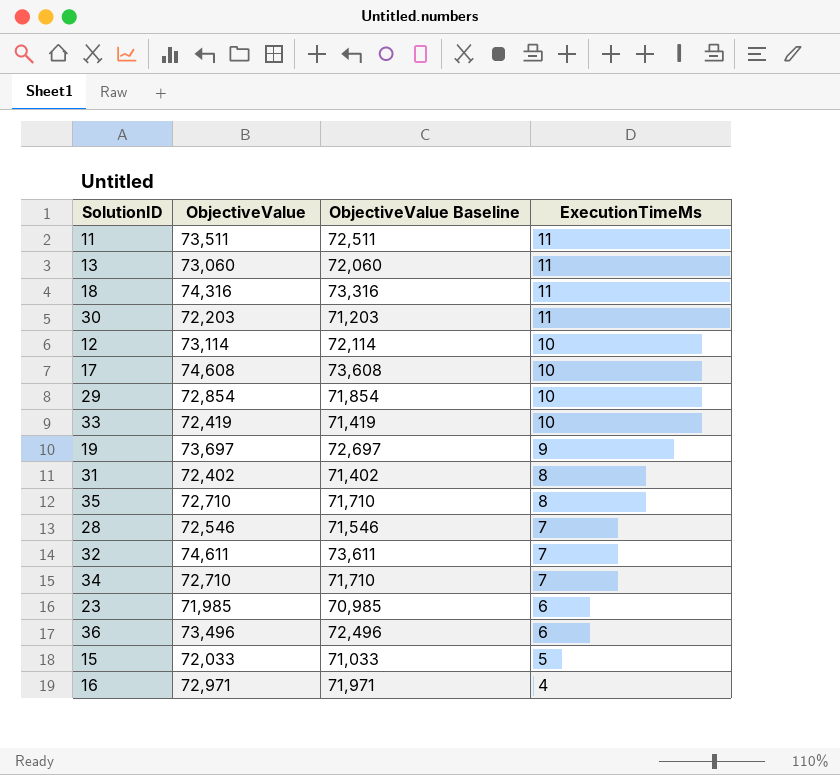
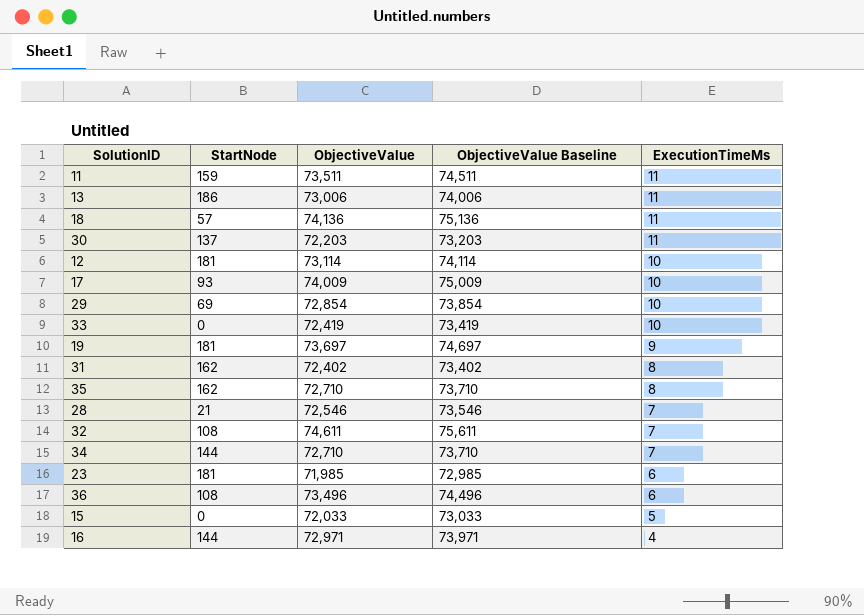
column StartNode | position: none -> 2
column ObjectiveValue Baseline | formula: [ObjectiveValue] - 1000 -> [ObjectiveValue] + 1000
13 | ObjectiveValue: 73,060 -> 73,006
18 | ObjectiveValue: 74,316 -> 74,136
17 | ObjectiveValue: 74,608 -> 74,009

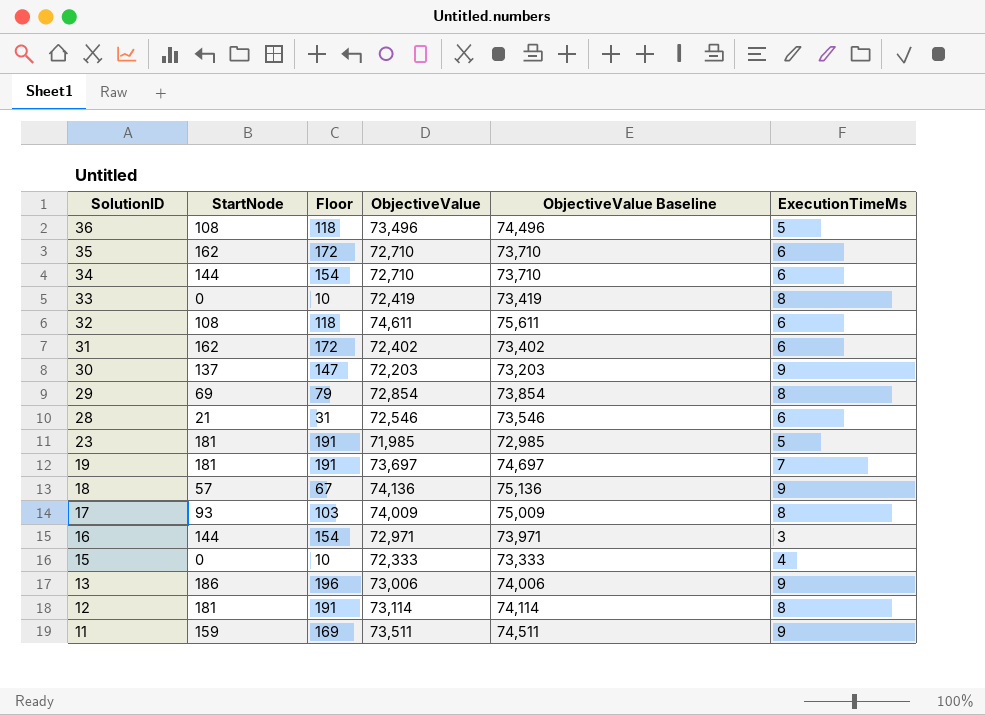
row order: ExecutionTimeMs descending -> SolutionID descending
column Floor | formula: none -> [StartNode] + 10
36 | ExecutionTimeMs: 6 -> 5
35 | ExecutionTimeMs: 8 -> 6
34 | ExecutionTimeMs: 7 -> 6
33 | ExecutionTimeMs: 10 -> 8
32 | ExecutionTimeMs: 7 -> 6
31 | ExecutionTimeMs: 8 -> 6
30 | ExecutionTimeMs: 11 -> 9
29 | ExecutionTimeMs: 10 -> 8
28 | ExecutionTimeMs: 7 -> 6
23 | ExecutionTimeMs: 6 -> 5
19 | ExecutionTimeMs: 9 -> 7
18 | ExecutionTimeMs: 11 -> 9
17 | ExecutionTimeMs: 10 -> 8
16 | ExecutionTimeMs: 4 -> 3
15 | ObjectiveValue: 72,033 -> 72,333
15 | ObjectiveValue Baseline: 73,033 -> 73,333
15 | ExecutionTimeMs: 5 -> 4
13 | ExecutionTimeMs: 11 -> 9
12 | ExecutionTimeMs: 10 -> 8
11 | ExecutionTimeMs: 11 -> 9

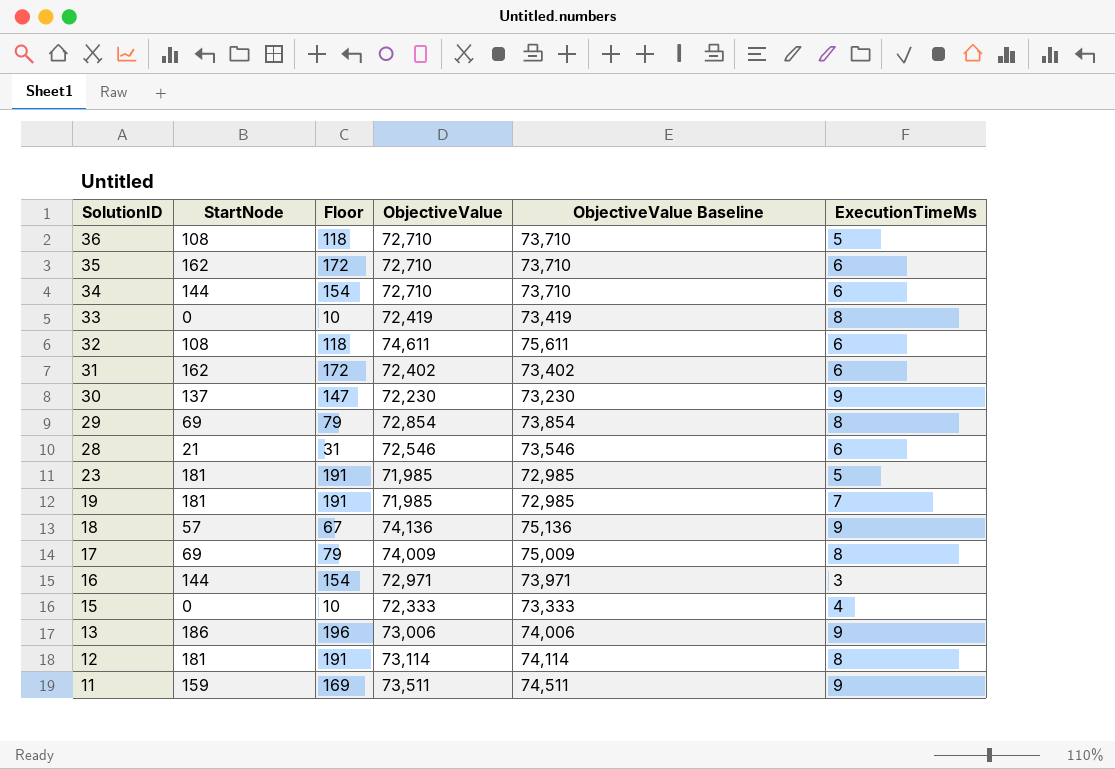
36 | ObjectiveValue: 73,496 -> 72,710
36 | ObjectiveValue Baseline: 74,496 -> 73,710
30 | ObjectiveValue: 72,203 -> 72,230
30 | ObjectiveValue Baseline: 73,203 -> 73,230
19 | ObjectiveValue: 73,697 -> 71,985
19 | ObjectiveValue Baseline: 74,697 -> 72,985
17 | StartNode: 93 -> 69
17 | Floor: 103 -> 79

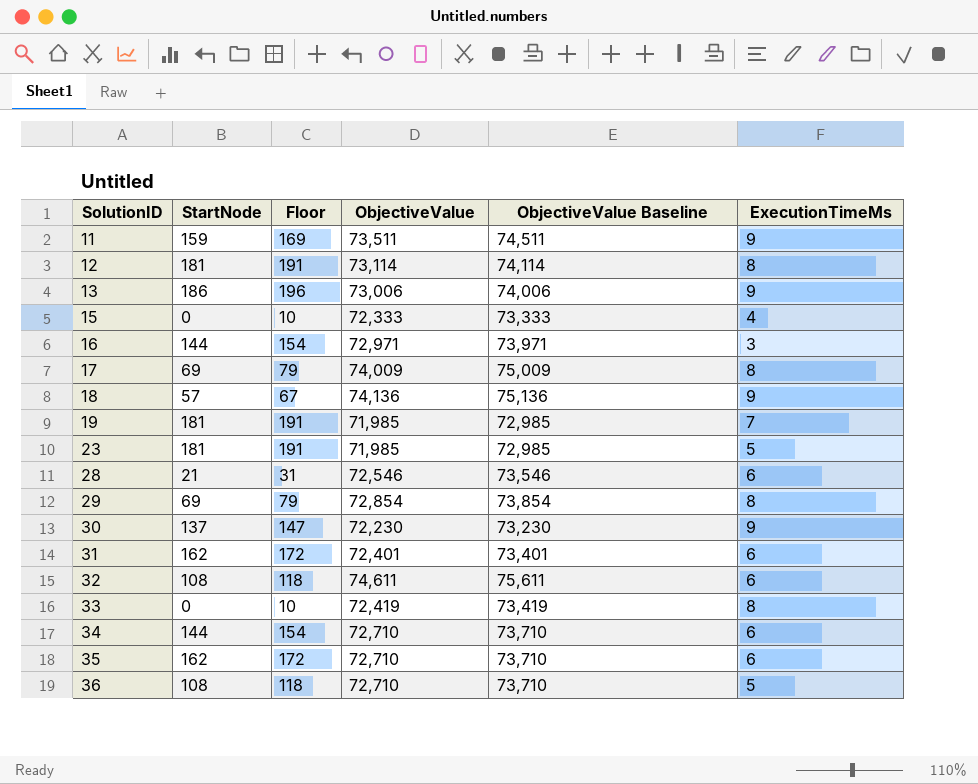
row order: SolutionID descending -> SolutionID ascending
31 | ObjectiveValue: 72,402 -> 72,401
31 | ObjectiveValue Baseline: 73,402 -> 73,401

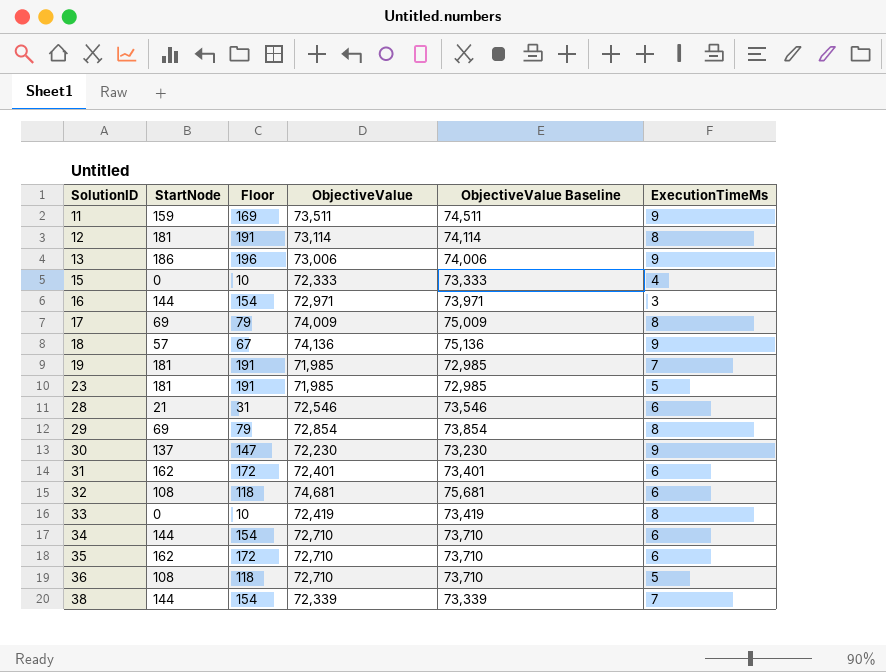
32 | ObjectiveValue: 74,611 -> 74,681
32 | ObjectiveValue Baseline: 75,611 -> 75,681
row 38: none -> 144 | 154 | 72,339 | 73,339 | 7

